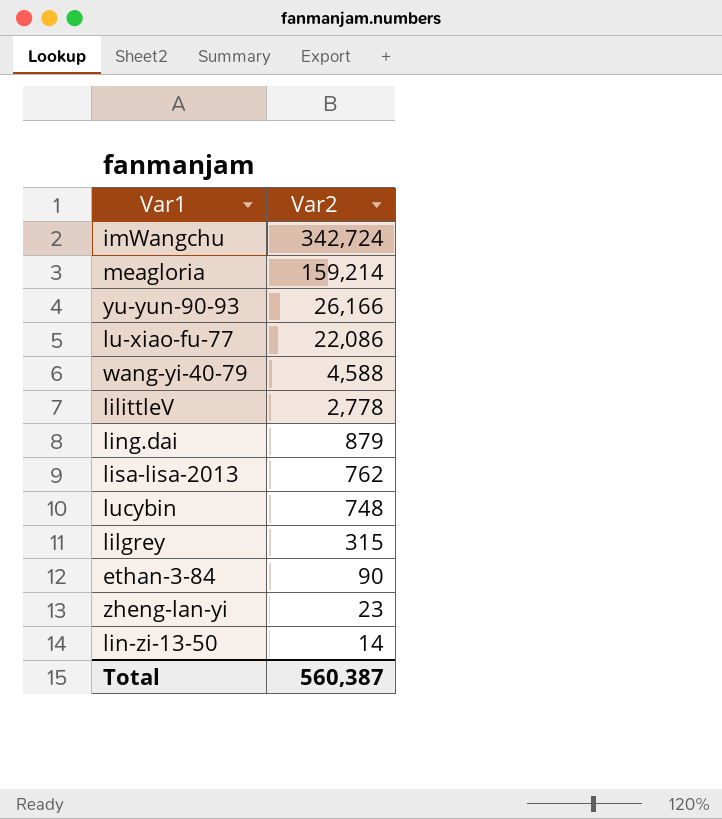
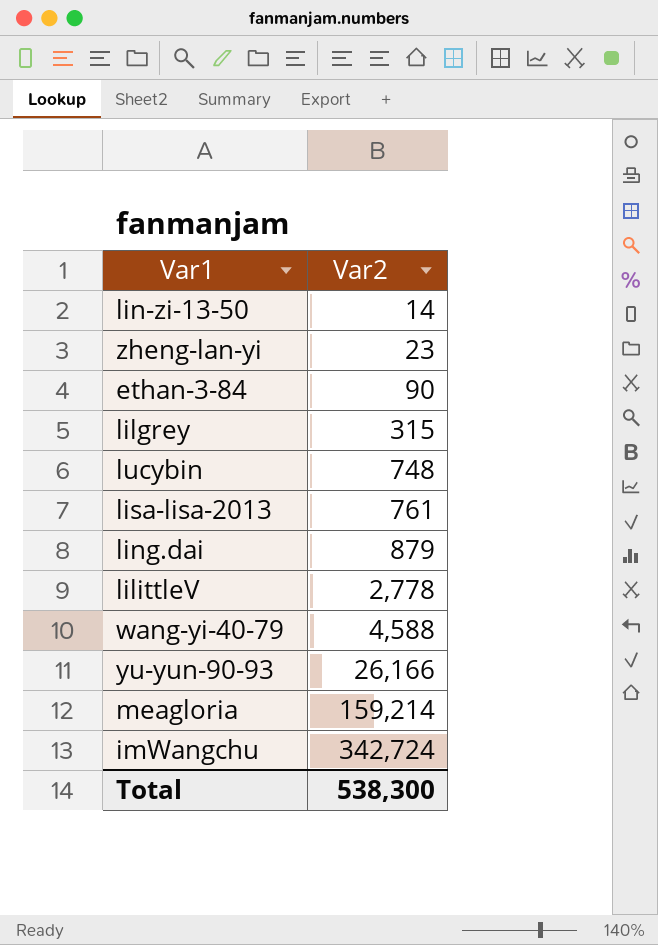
row order: Var2 descending -> Var2 ascending
row lu-xiao-fu-77: 22,086 -> none
lisa-lisa-2013 | Var2: 762 -> 761
Total | Var2: 560,387 -> 538,300

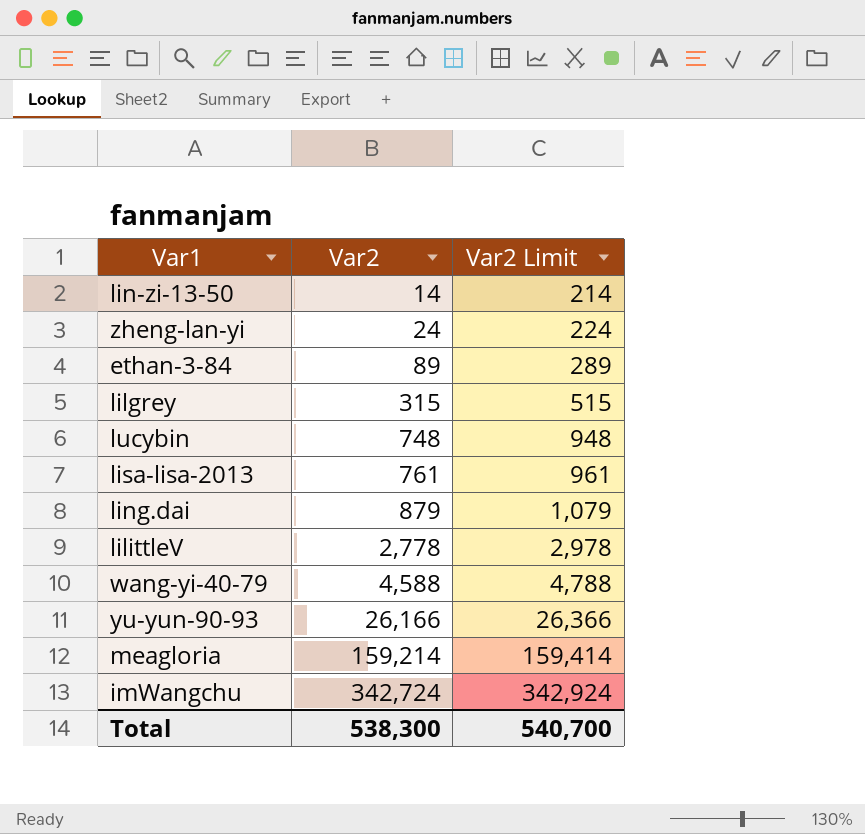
column Var2 Limit | formula: none -> [Var2] + 200
zheng-lan-yi | Var2: 23 -> 24
ethan-3-84 | Var2: 90 -> 89

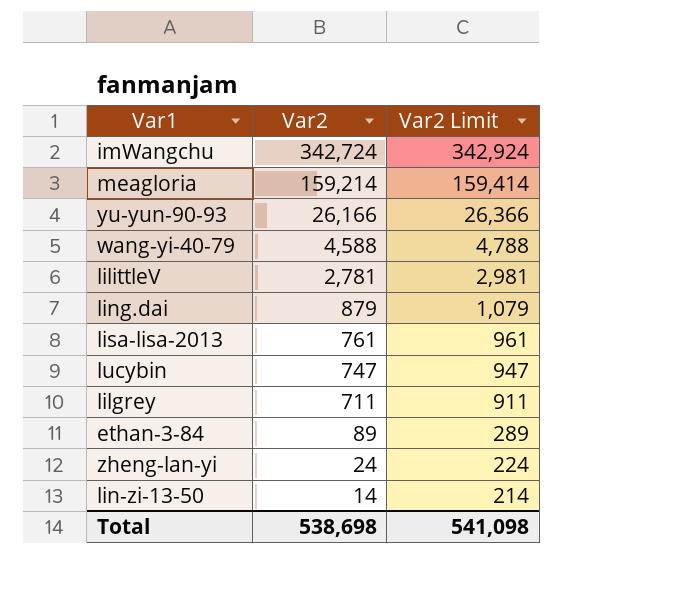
row order: Var2 ascending -> Var2 descending
lilittleV | Var2: 2,778 -> 2,781
lilittleV | Var2 Limit: 2,978 -> 2,981
lucybin | Var2: 748 -> 747
lucybin | Var2 Limit: 948 -> 947
lilgrey | Var2: 315 -> 711
lilgrey | Var2 Limit: 515 -> 911
Total | Var2: 538,300 -> 538,698
Total | Var2 Limit: 540,700 -> 541,098

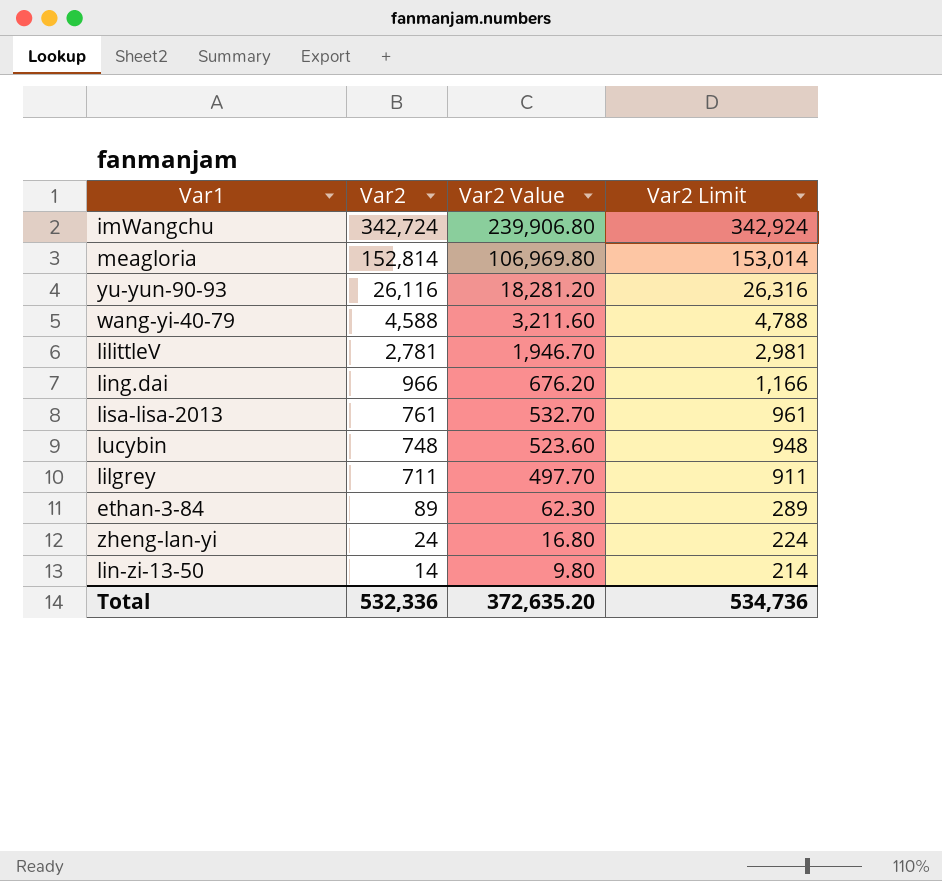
column Var2 Value | formula: none -> [Var2] * 0.7
meagloria | Var2: 159,214 -> 152,814
meagloria | Var2 Limit: 159,414 -> 153,014
yu-yun-90-93 | Var2: 26,166 -> 26,116
yu-yun-90-93 | Var2 Limit: 26,366 -> 26,316
ling.dai | Var2: 879 -> 966
ling.dai | Var2 Limit: 1,079 -> 1,166
lucybin | Var2: 747 -> 748
lucybin | Var2 Limit: 947 -> 948
Total | Var2: 538,698 -> 532,336
Total | Var2 Limit: 541,098 -> 534,736

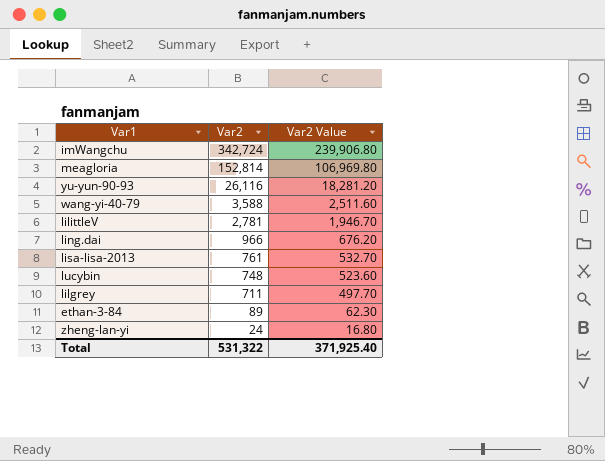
column Var2 Limit | formula: [Var2] + 200 -> none
row lin-zi-13-50: 14 | 9.80 | 214 -> none
wang-yi-40-79 | Var2: 4,588 -> 3,588
wang-yi-40-79 | Var2 Value: 3,211.60 -> 2,511.60
Total | Var2: 532,336 -> 531,322
Total | Var2 Value: 372,635.20 -> 371,925.40

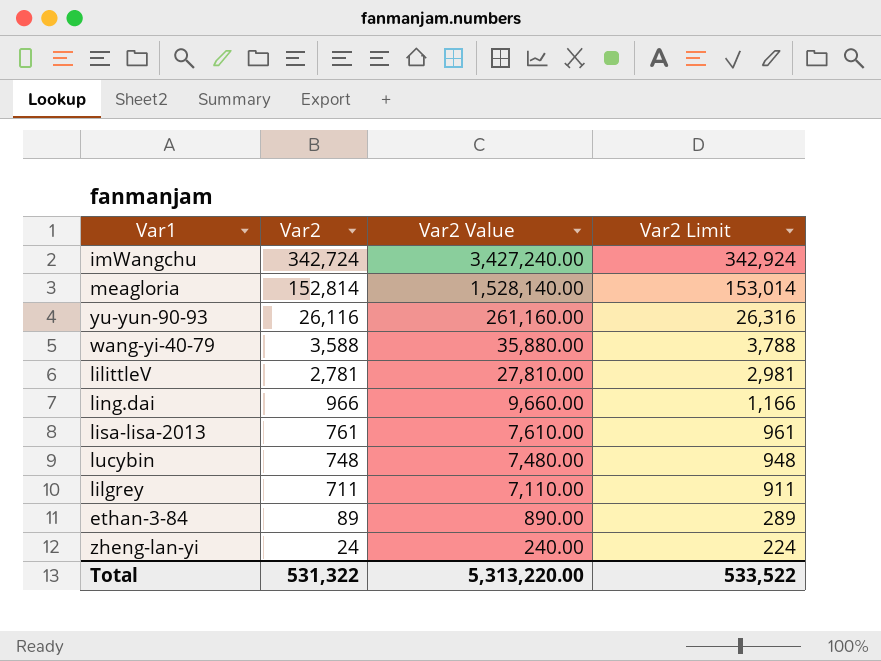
column Var2 Value | formula: [Var2] * 0.7 -> [Var2] * 10
column Var2 Limit | formula: none -> [Var2] + 200
Total | Var2 Value: 371,925.40 -> 5,313,220.00

